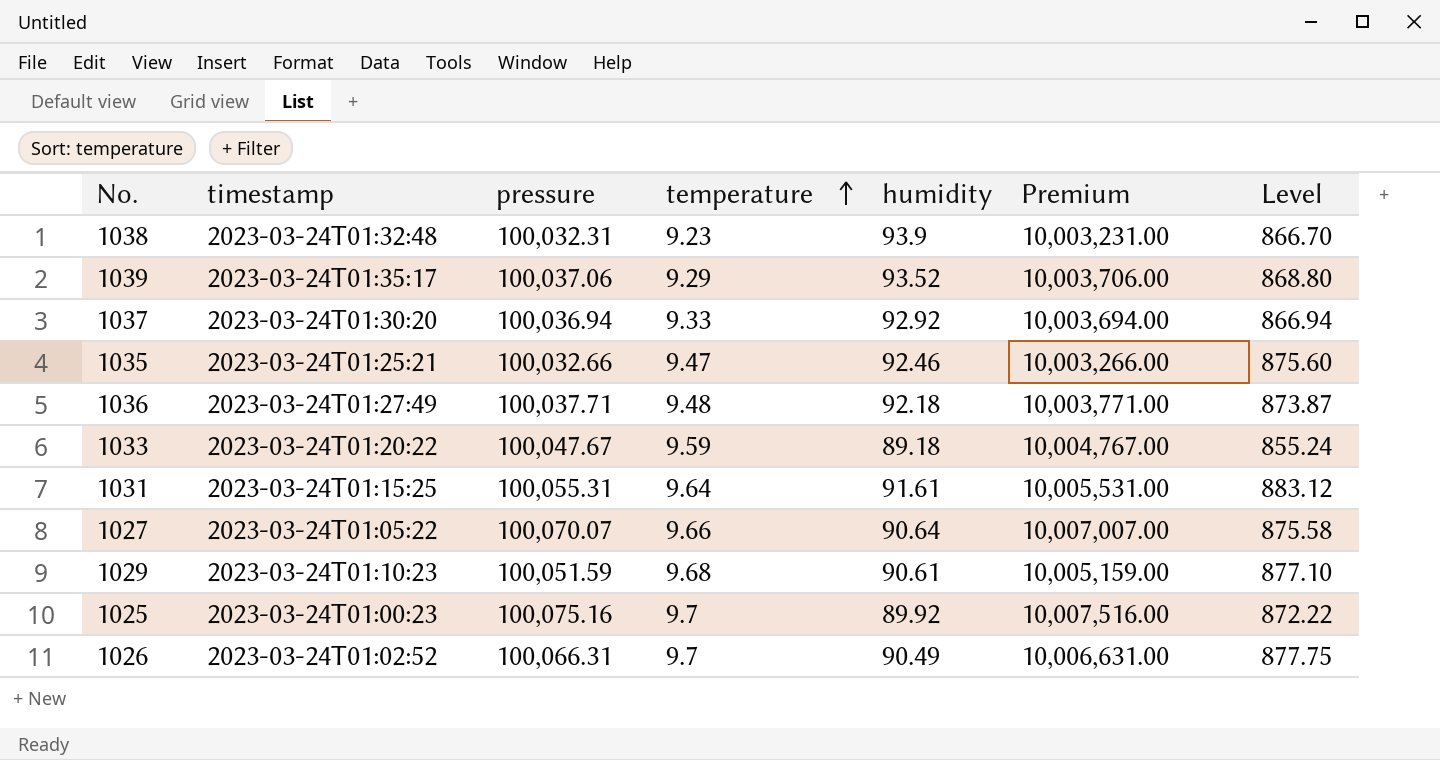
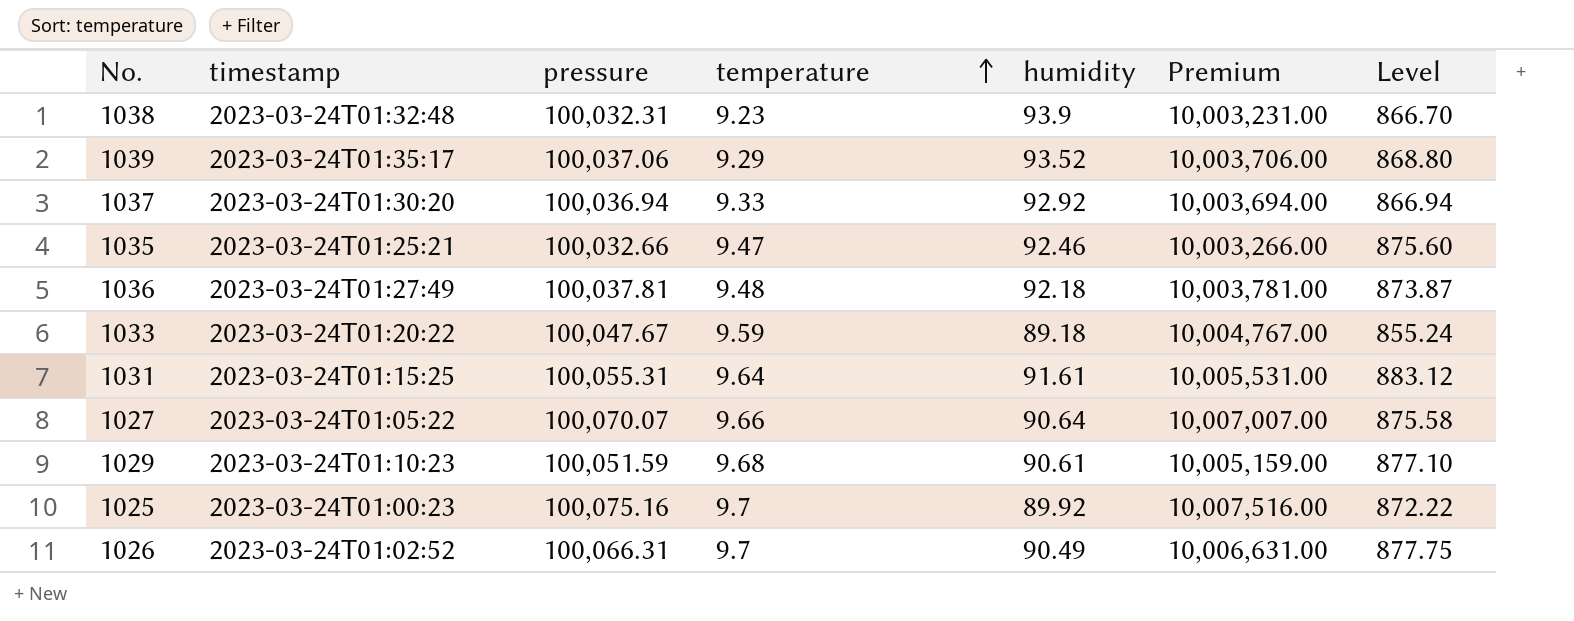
1036 | pressure: 100,037.71 -> 100,037.81
1036 | Premium: 10,003,771.00 -> 10,003,781.00

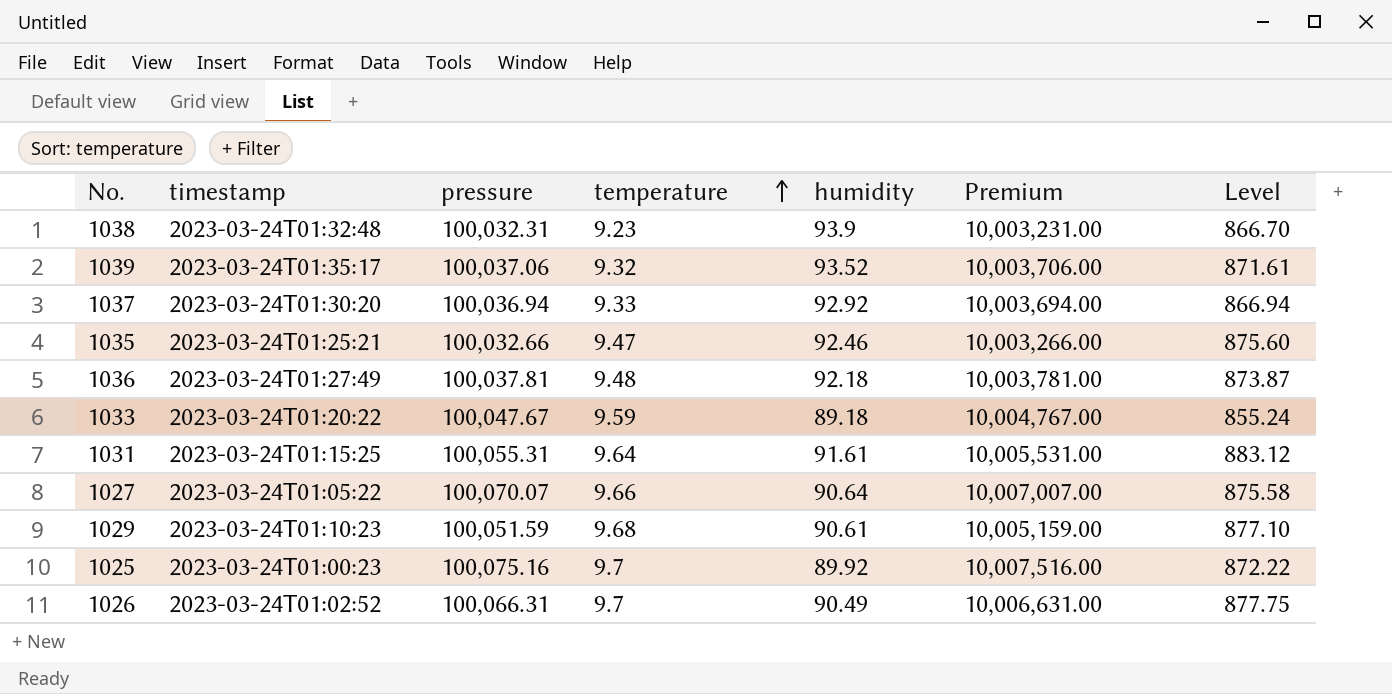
1039 | temperature: 9.29 -> 9.32
1039 | Level: 868.80 -> 871.61

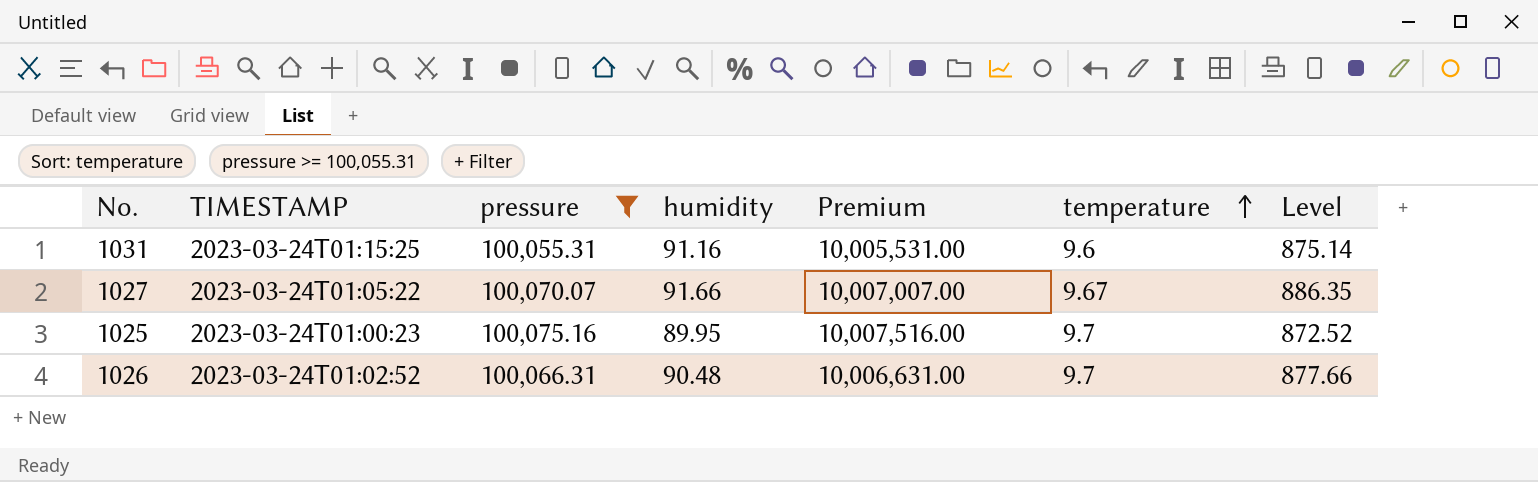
filter: none -> pressure >= 100,055.31
column name: timestamp -> TIMESTAMP
column temperature | position: 4 -> 6
1031 | humidity: 91.61 -> 91.16
1031 | temperature: 9.64 -> 9.6
1031 | Level: 883.12 -> 875.14
1027 | humidity: 90.64 -> 91.66
1027 | temperature: 9.66 -> 9.67
1027 | Level: 875.58 -> 886.35
1025 | humidity: 89.92 -> 89.95
1025 | Level: 872.22 -> 872.52
1026 | humidity: 90.49 -> 90.48
1026 | Level: 877.75 -> 877.66

